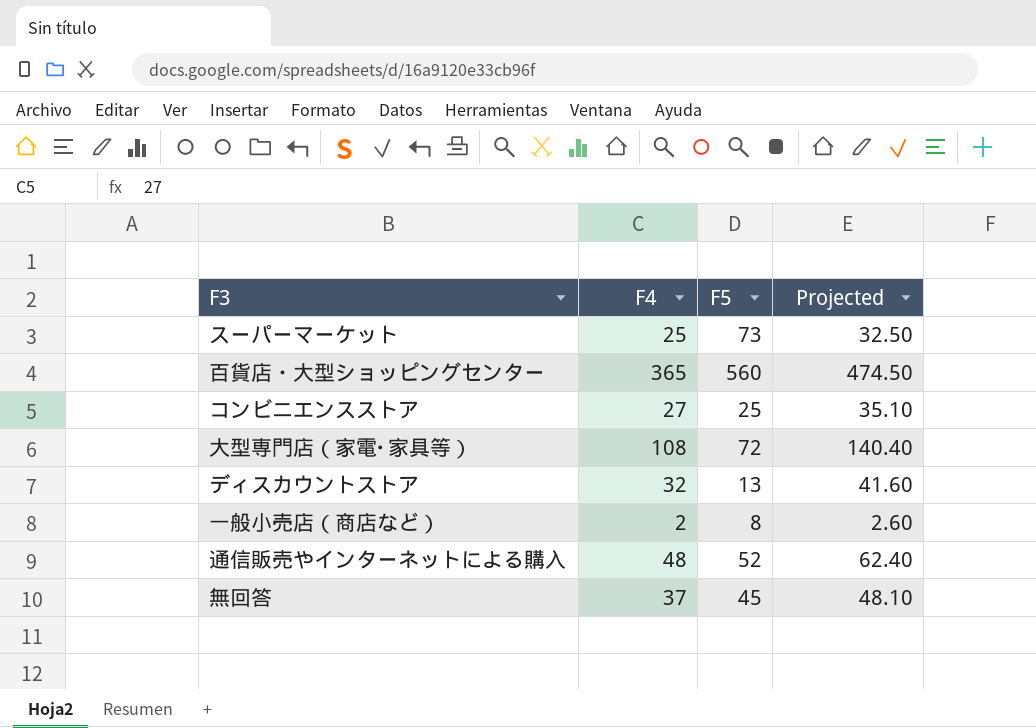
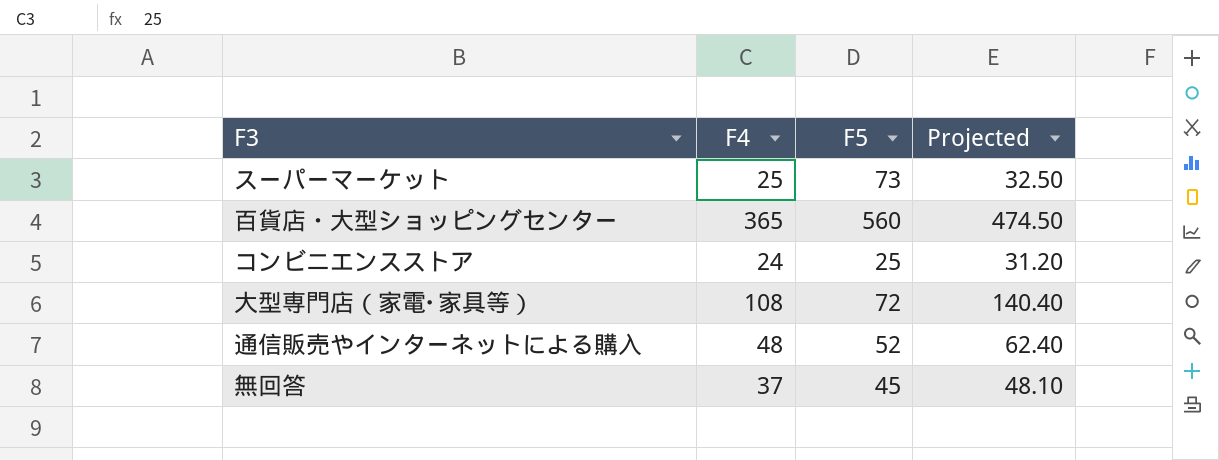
row ディスカウントストア: 32 | 13 | 41.60 -> none
row 一般小売店（商店など）: 2 | 8 | 2.60 -> none
コンビニエンスストア | F4: 27 -> 24
コンビニエンスストア | Projected: 35.10 -> 31.20

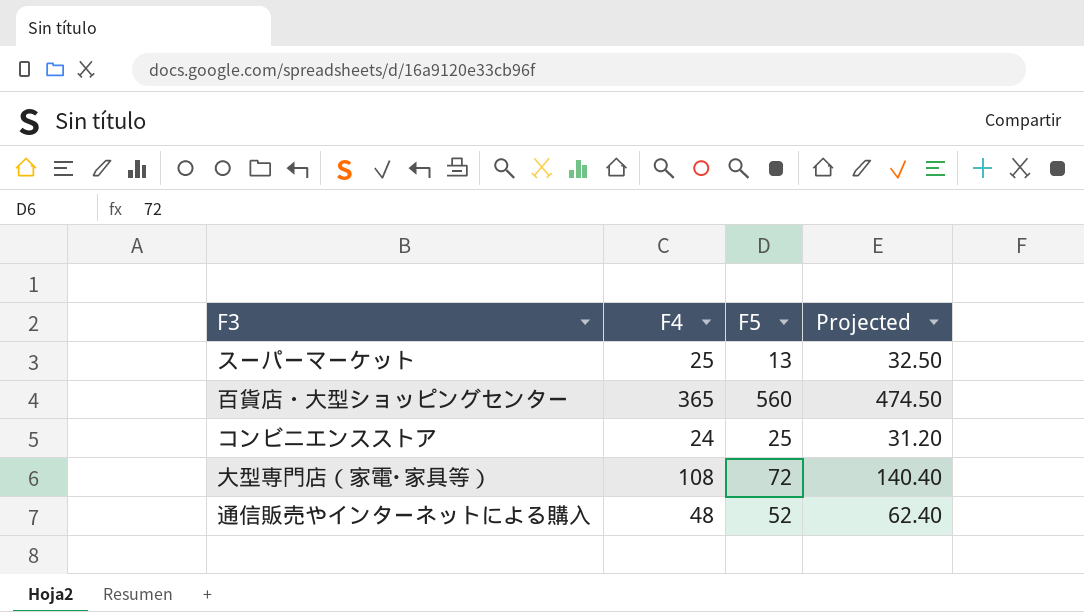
row 無回答: 37 | 45 | 48.10 -> none
スーパーマーケット | F5: 73 -> 13

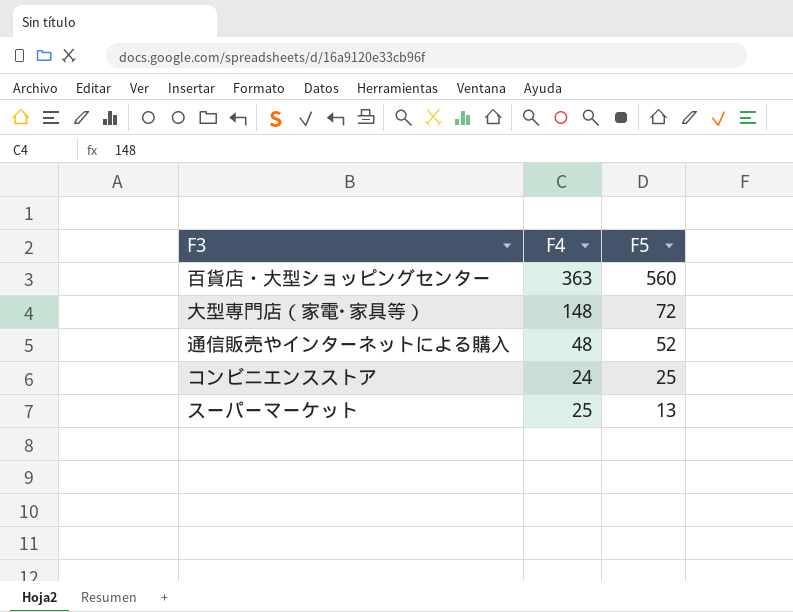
row order: none -> F5 descending
column Projected | formula: [F4] * 1.3 -> none
百貨店・大型ショッピングセンター | F4: 365 -> 363
大型専門店（家電･家具等） | F4: 108 -> 148

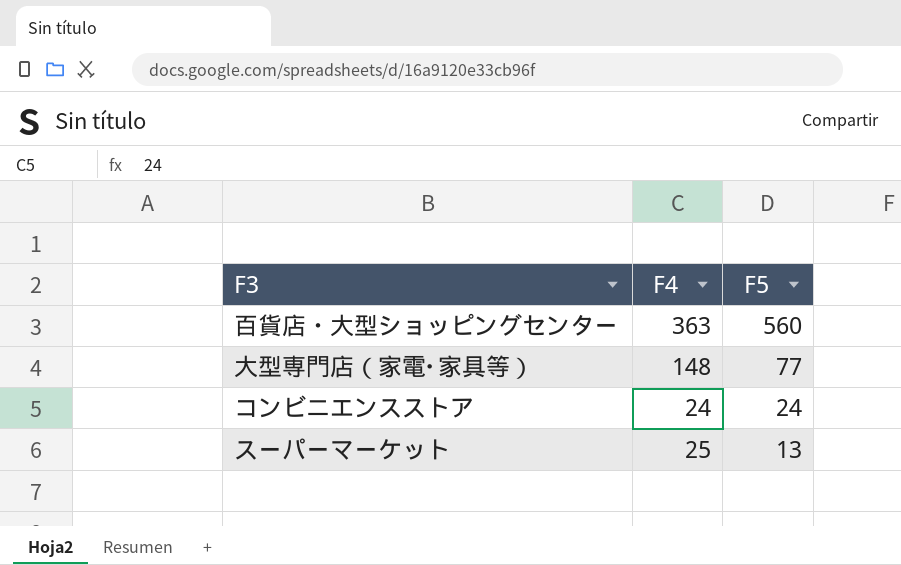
row 通信販売やインターネットによる購入: 48 | 52 -> none
大型専門店（家電･家具等） | F5: 72 -> 77
コンビニエンスストア | F5: 25 -> 24

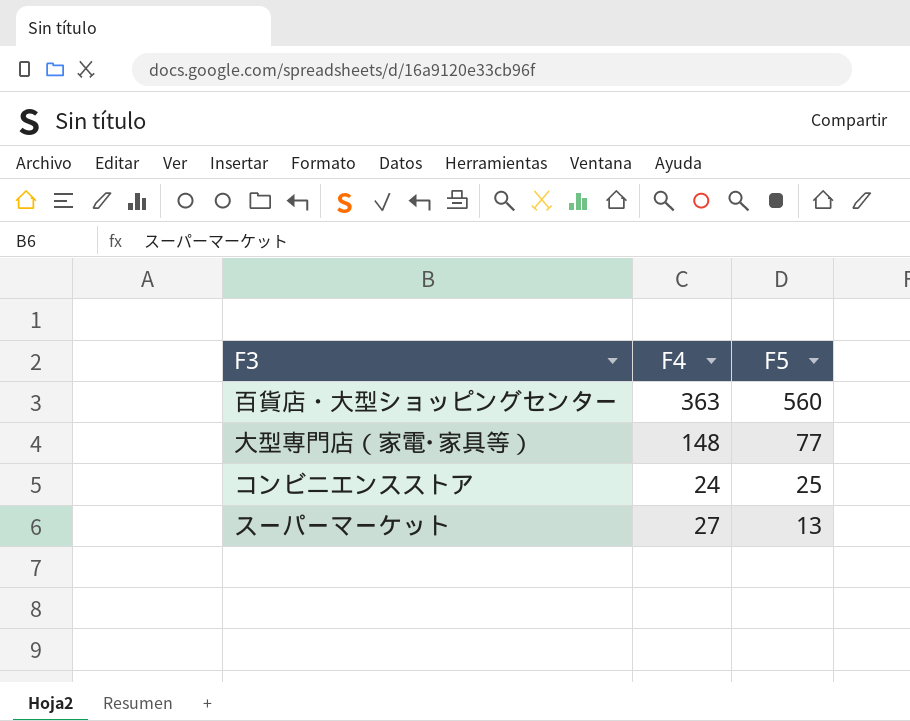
コンビニエンスストア | F5: 24 -> 25
スーパーマーケット | F4: 25 -> 27

